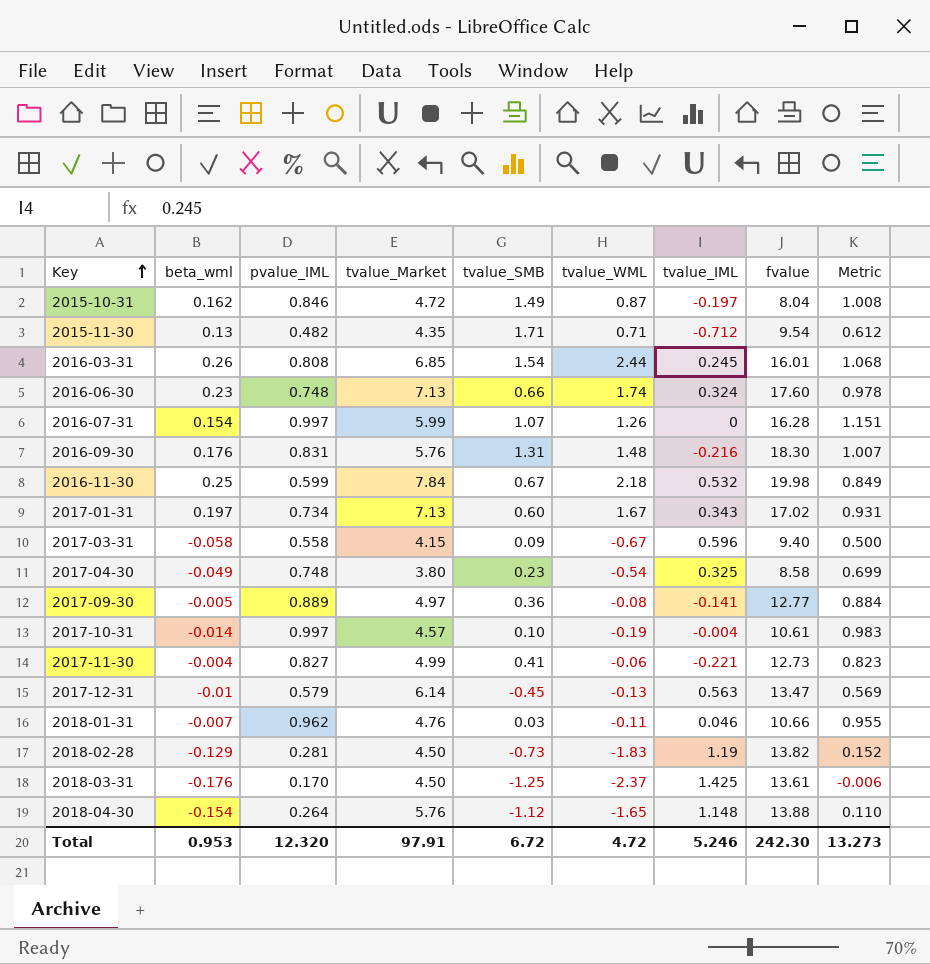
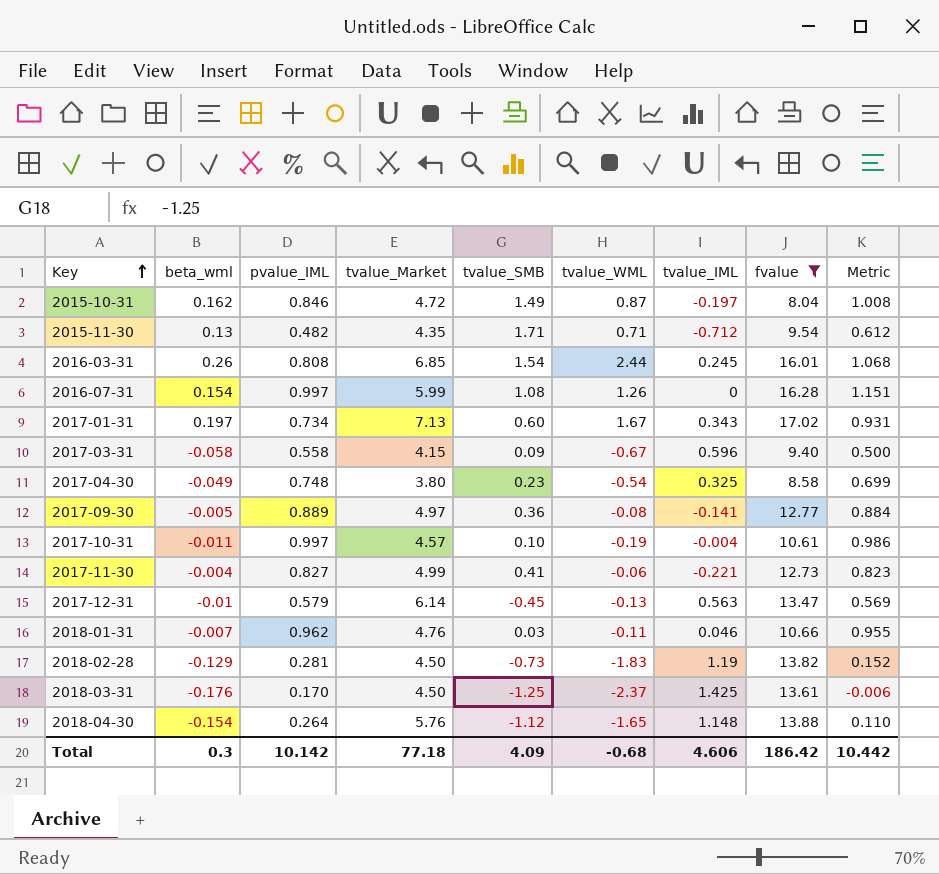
filter: none -> fvalue <= 17.02
2016-07-31 | tvalue_SMB: 1.07 -> 1.08
2017-10-31 | beta_wml: -0.014 -> -0.011
2017-10-31 | Metric: 0.983 -> 0.986
Total | beta_wml: 0.953 -> 0.3
Total | pvalue_IML: 12.320 -> 10.142
Total | tvalue_Market: 97.91 -> 77.18
Total | tvalue_SMB: 6.72 -> 4.09
Total | tvalue_WML: 4.72 -> -0.68
Total | tvalue_IML: 5.246 -> 4.606
Total | fvalue: 242.30 -> 186.42
Total | Metric: 13.273 -> 10.442

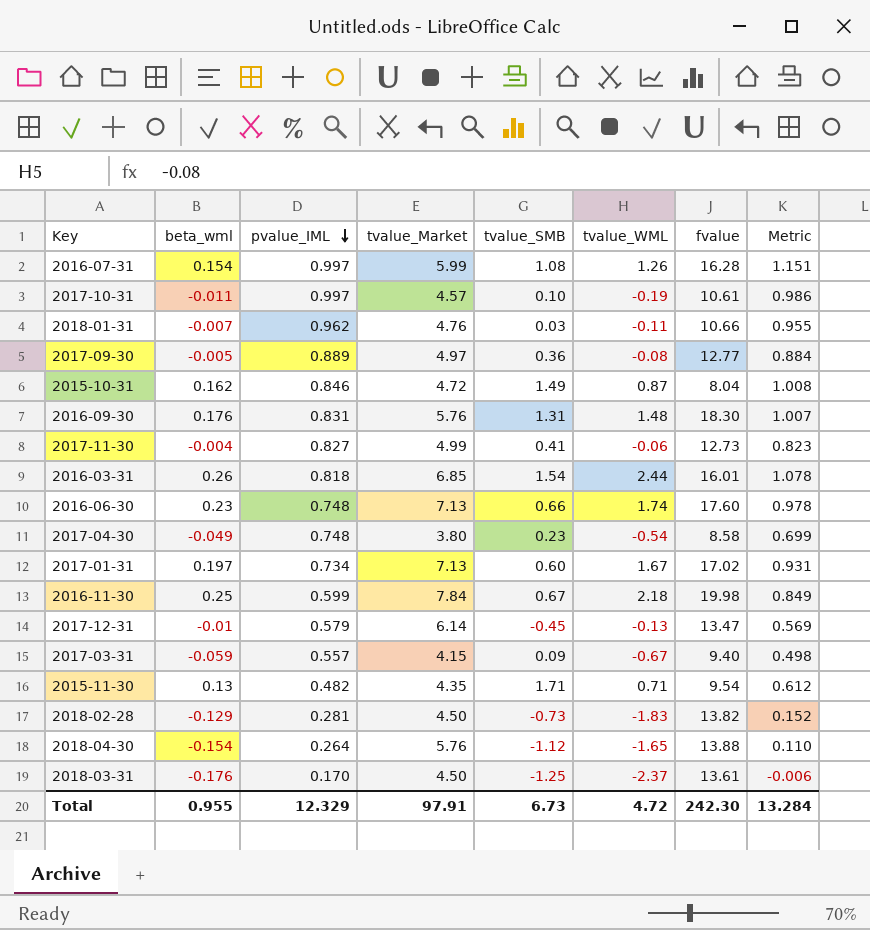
filter: fvalue <= 17.02 -> none
row order: Key ascending -> pvalue_IML descending
column tvalue_IML | position: 7 -> none
2016-03-31 | pvalue_IML: 0.808 -> 0.818
2016-03-31 | Metric: 1.068 -> 1.078
2017-03-31 | beta_wml: -0.058 -> -0.059
2017-03-31 | pvalue_IML: 0.558 -> 0.557
2017-03-31 | Metric: 0.500 -> 0.498
Total | beta_wml: 0.3 -> 0.955
Total | pvalue_IML: 10.142 -> 12.329
Total | tvalue_Market: 77.18 -> 97.91
Total | tvalue_SMB: 4.09 -> 6.73
Total | tvalue_WML: -0.68 -> 4.72
Total | fvalue: 186.42 -> 242.30
Total | Metric: 10.442 -> 13.284

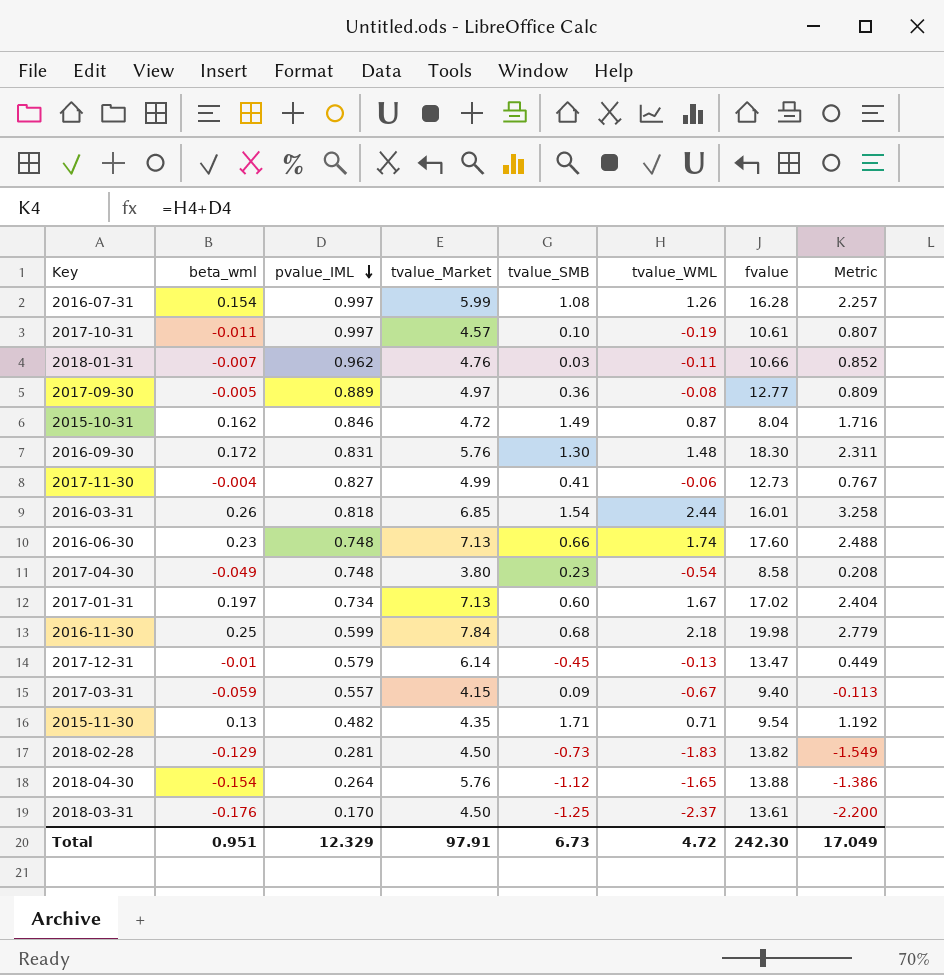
column Metric | formula: [beta_wml] + [pvalue_IML] -> [pvalue_IML] + [tvalue_WML]
2016-09-30 | beta_wml: 0.176 -> 0.172
2016-09-30 | tvalue_SMB: 1.31 -> 1.30
2016-11-30 | tvalue_SMB: 0.67 -> 0.68
Total | beta_wml: 0.955 -> 0.951
Total | Metric: 13.284 -> 17.049

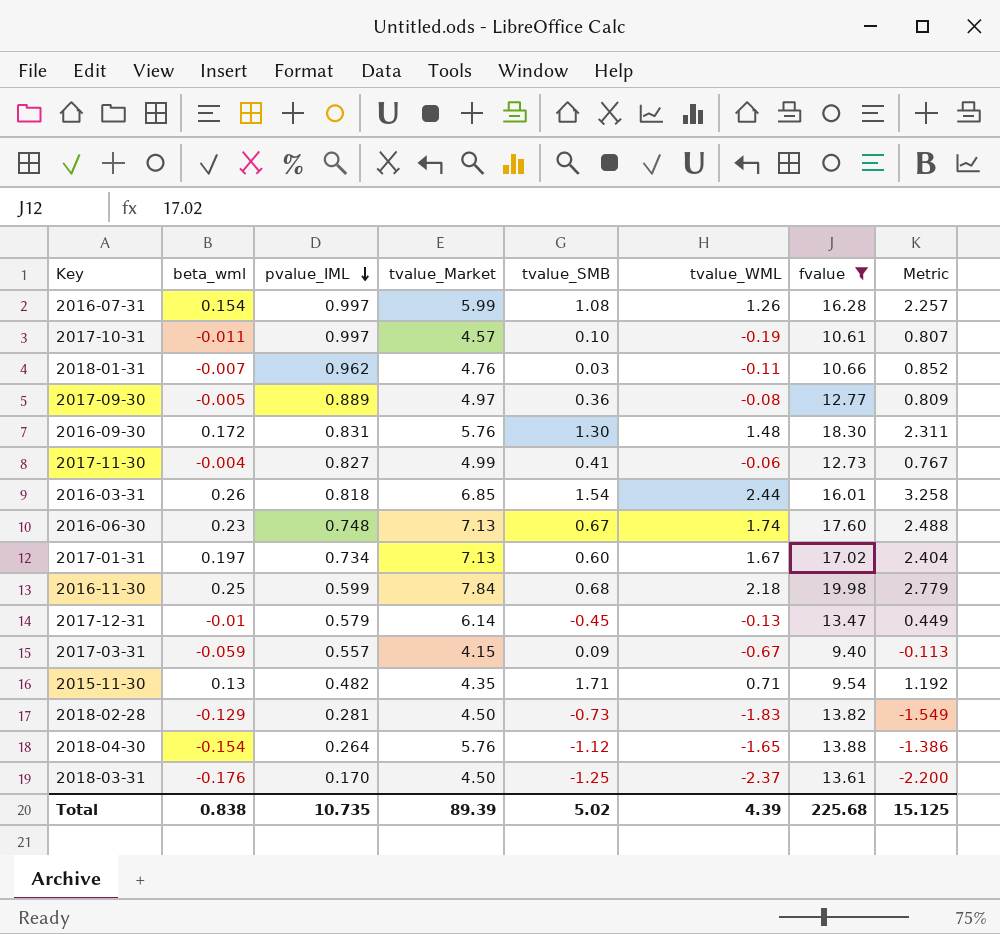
filter: none -> fvalue >= 9.40
2016-06-30 | tvalue_SMB: 0.66 -> 0.67
Total | beta_wml: 0.951 -> 0.838
Total | pvalue_IML: 12.329 -> 10.735
Total | tvalue_Market: 97.91 -> 89.39
Total | tvalue_SMB: 6.73 -> 5.02
Total | tvalue_WML: 4.72 -> 4.39
Total | fvalue: 242.30 -> 225.68
Total | Metric: 17.049 -> 15.125

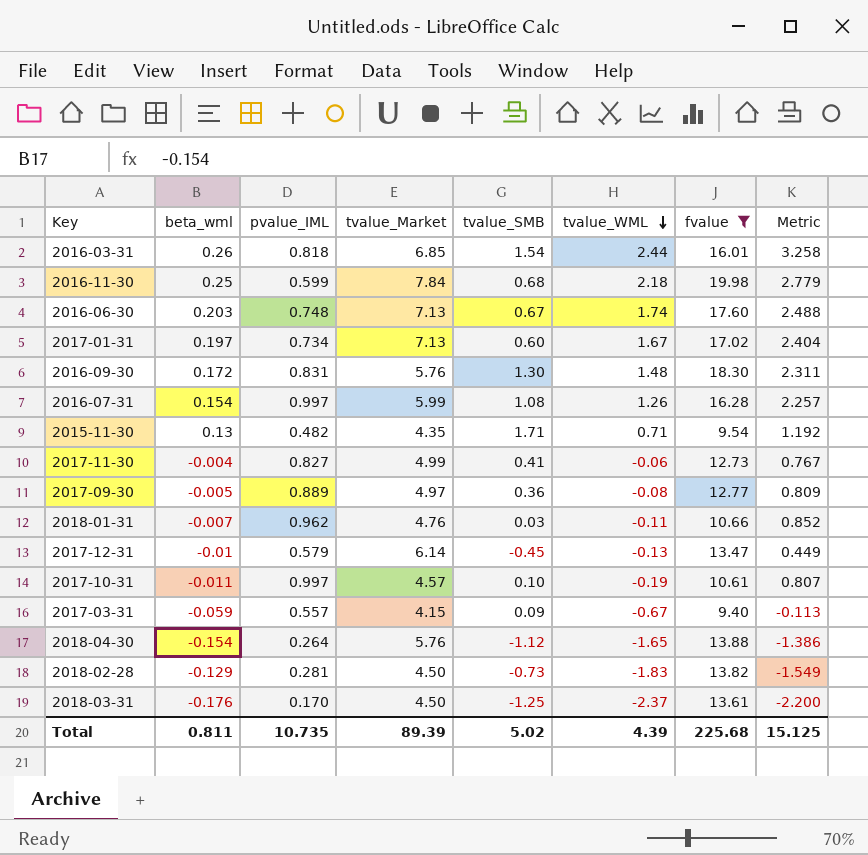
row order: pvalue_IML descending -> tvalue_WML descending
2016-06-30 | beta_wml: 0.23 -> 0.203
Total | beta_wml: 0.838 -> 0.811

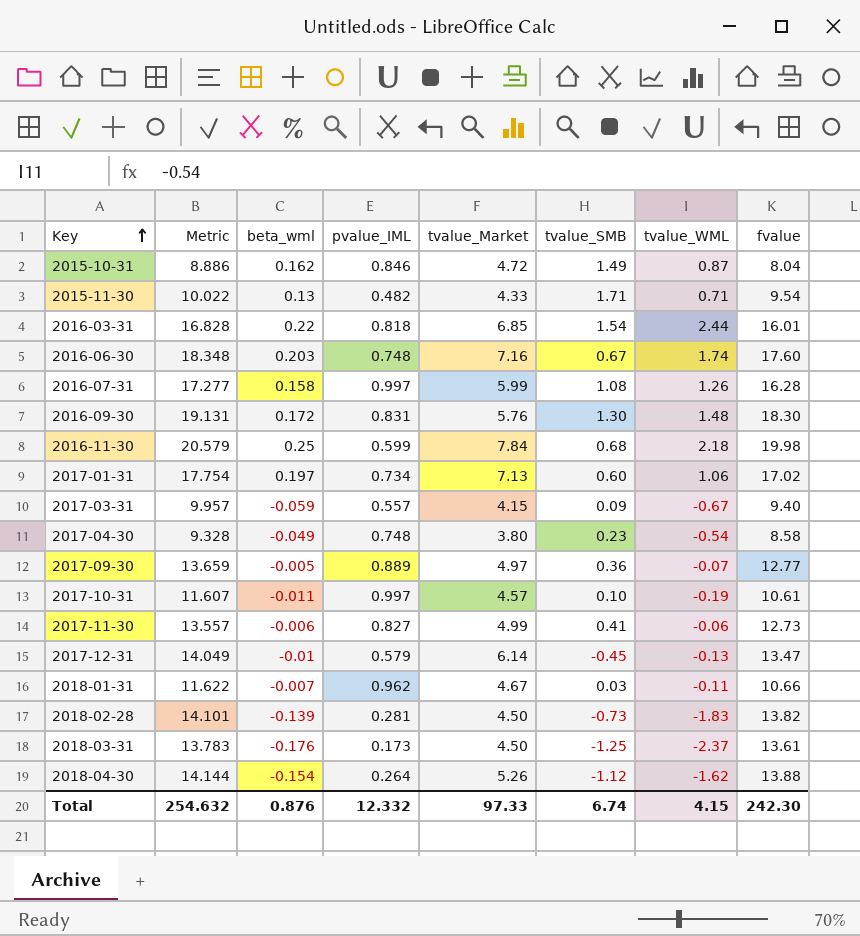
filter: fvalue >= 9.40 -> none
row order: tvalue_WML descending -> Key ascending
column Metric | formula: [pvalue_IML] + [tvalue_WML] -> [pvalue_IML] + [fvalue]
column Metric | position: 8 -> 2
2015-11-30 | tvalue_Market: 4.35 -> 4.33
2016-03-31 | beta_wml: 0.26 -> 0.22
2016-06-30 | tvalue_Market: 7.13 -> 7.16
2016-07-31 | beta_wml: 0.154 -> 0.158
2017-01-31 | tvalue_WML: 1.67 -> 1.06
2017-09-30 | tvalue_WML: -0.08 -> -0.07
2017-11-30 | beta_wml: -0.004 -> -0.006
2018-01-31 | tvalue_Market: 4.76 -> 4.67
2018-02-28 | beta_wml: -0.129 -> -0.139
2018-03-31 | pvalue_IML: 0.170 -> 0.173
2018-04-30 | tvalue_Market: 5.76 -> 5.26
2018-04-30 | tvalue_WML: -1.65 -> -1.62
Total | Metric: 15.125 -> 254.632
Total | beta_wml: 0.811 -> 0.876
Total | pvalue_IML: 10.735 -> 12.332
Total | tvalue_Market: 89.39 -> 97.33
Total | tvalue_SMB: 5.02 -> 6.74
Total | tvalue_WML: 4.39 -> 4.15
Total | fvalue: 225.68 -> 242.30

